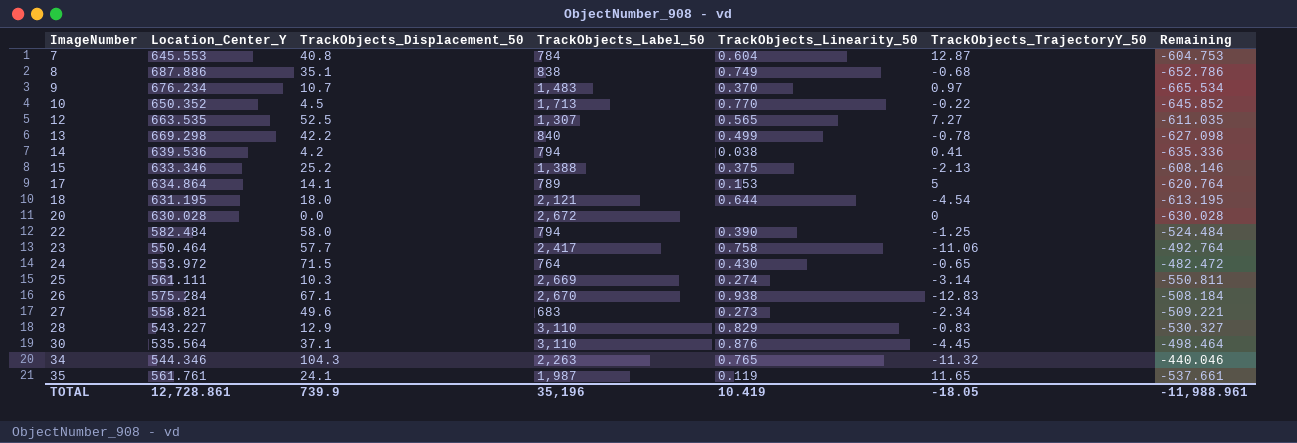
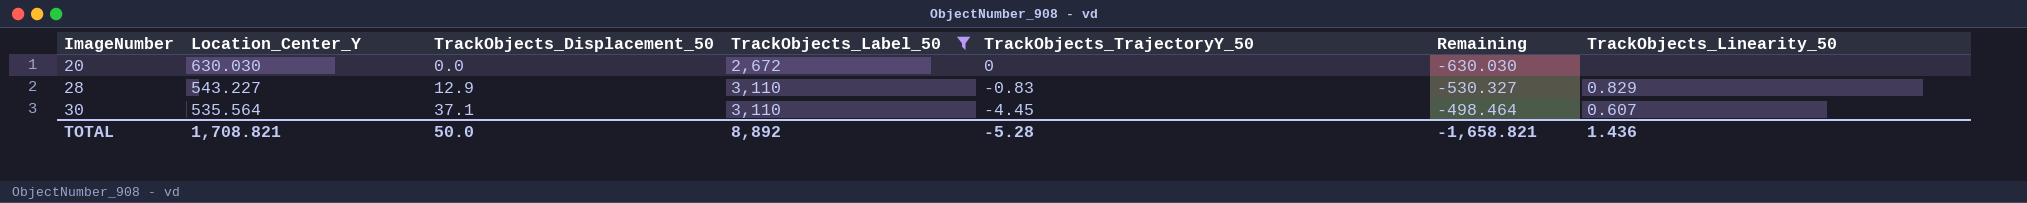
filter: none -> TrackObjects_Label_50 >= 2,672
column TrackObjects_Linearity_50 | position: 5 -> 7
20 | Location_Center_Y: 630.028 -> 630.030
20 | Remaining: -630.028 -> -630.030
30 | TrackObjects_Linearity_50: 0.876 -> 0.607
TOTAL | Location_Center_Y: 12,728.861 -> 1,708.821
TOTAL | TrackObjects_Displacement_50: 739.9 -> 50.0
TOTAL | TrackObjects_Label_50: 35,196 -> 8,892
TOTAL | TrackObjects_TrajectoryY_50: -18.05 -> -5.28
TOTAL | Remaining: -11,988.961 -> -1,658.821
TOTAL | TrackObjects_Linearity_50: 10.419 -> 1.436

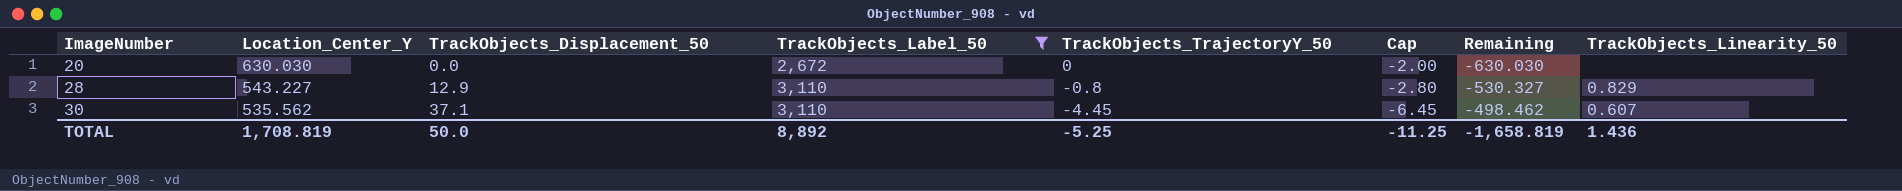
column Cap | formula: none -> [TrackObjects_TrajectoryY_50] - 2
28 | TrackObjects_TrajectoryY_50: -0.83 -> -0.8
30 | Location_Center_Y: 535.564 -> 535.562
30 | Remaining: -498.464 -> -498.462
TOTAL | Location_Center_Y: 1,708.821 -> 1,708.819
TOTAL | TrackObjects_TrajectoryY_50: -5.28 -> -5.25
TOTAL | Remaining: -1,658.821 -> -1,658.819

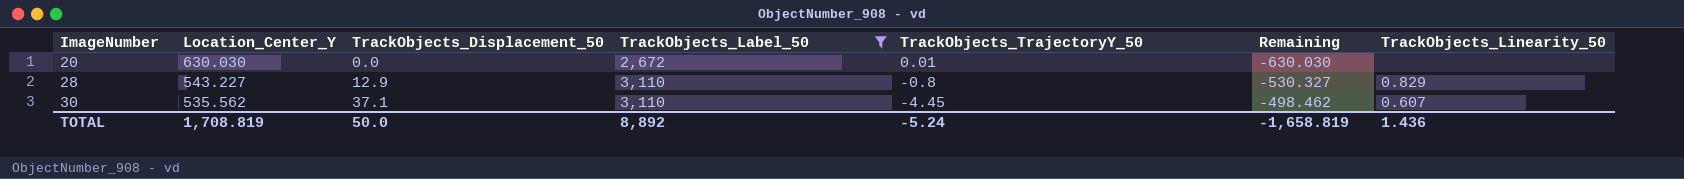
column Cap | formula: [TrackObjects_TrajectoryY_50] - 2 -> none
20 | TrackObjects_TrajectoryY_50: 0 -> 0.01
TOTAL | TrackObjects_TrajectoryY_50: -5.25 -> -5.24

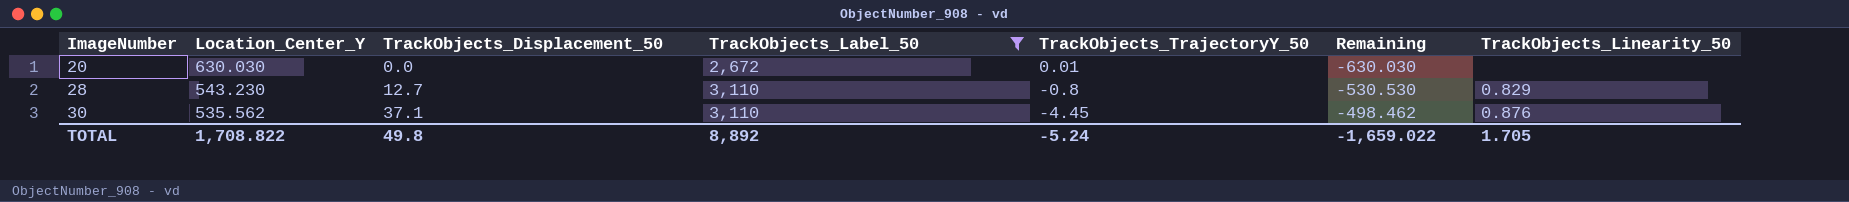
28 | Location_Center_Y: 543.227 -> 543.230
28 | TrackObjects_Displacement_50: 12.9 -> 12.7
28 | Remaining: -530.327 -> -530.530
30 | TrackObjects_Linearity_50: 0.607 -> 0.876
TOTAL | Location_Center_Y: 1,708.819 -> 1,708.822
TOTAL | TrackObjects_Displacement_50: 50.0 -> 49.8
TOTAL | Remaining: -1,658.819 -> -1,659.022
TOTAL | TrackObjects_Linearity_50: 1.436 -> 1.705

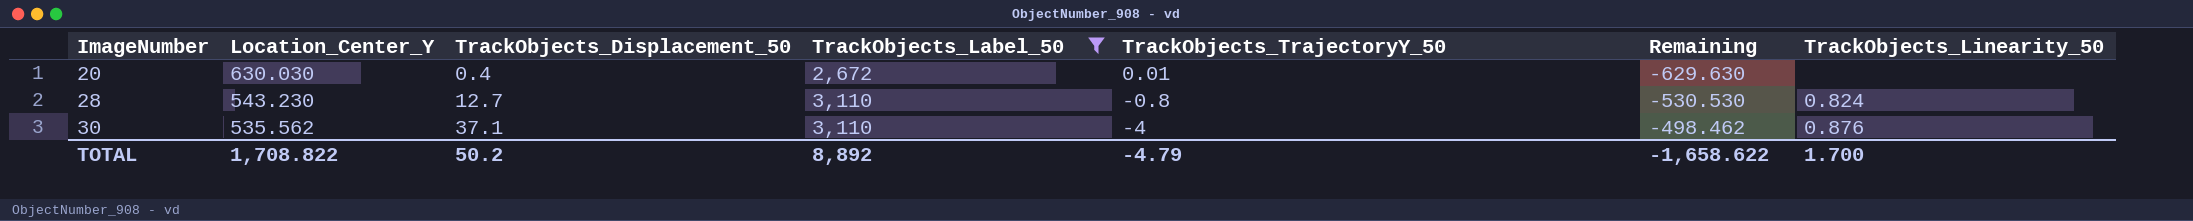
20 | TrackObjects_Displacement_50: 0.0 -> 0.4
20 | Remaining: -630.030 -> -629.630
28 | TrackObjects_Linearity_50: 0.829 -> 0.824
30 | TrackObjects_TrajectoryY_50: -4.45 -> -4
TOTAL | TrackObjects_Displacement_50: 49.8 -> 50.2
TOTAL | TrackObjects_TrajectoryY_50: -5.24 -> -4.79
TOTAL | Remaining: -1,659.022 -> -1,658.622
TOTAL | TrackObjects_Linearity_50: 1.705 -> 1.700

